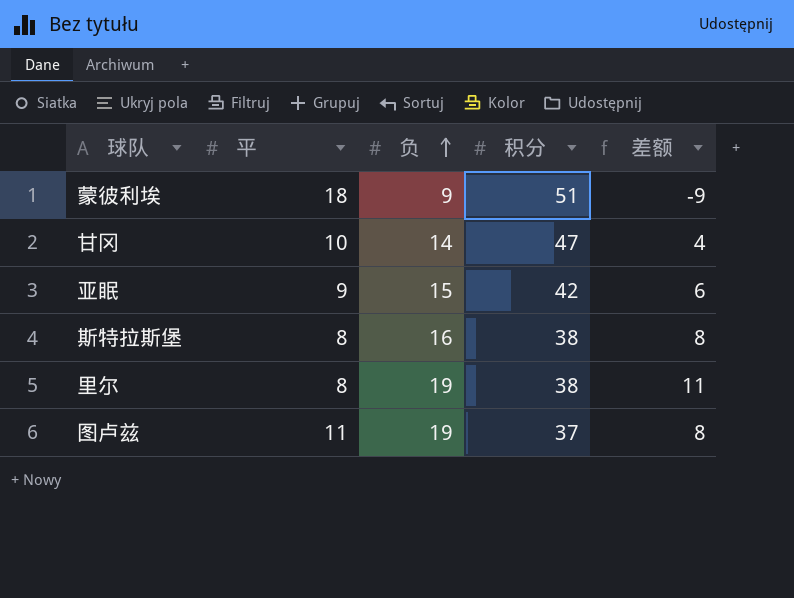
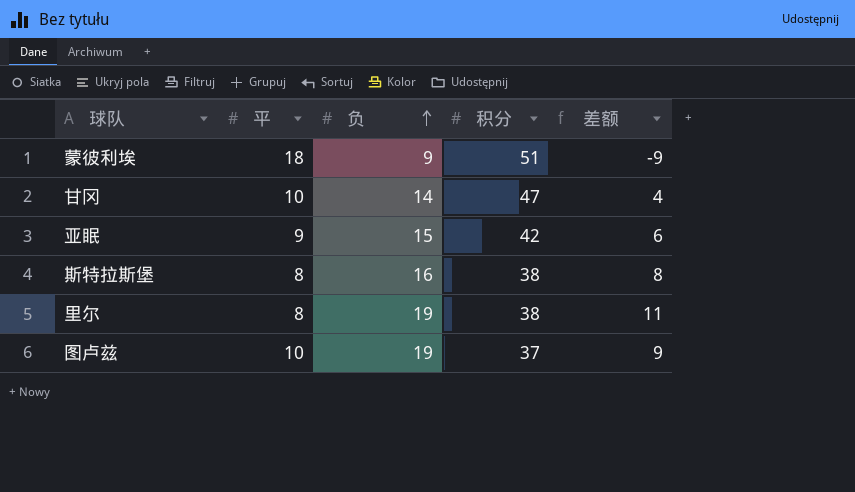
图卢兹 | 平: 11 -> 10
图卢兹 | 差额: 8 -> 9

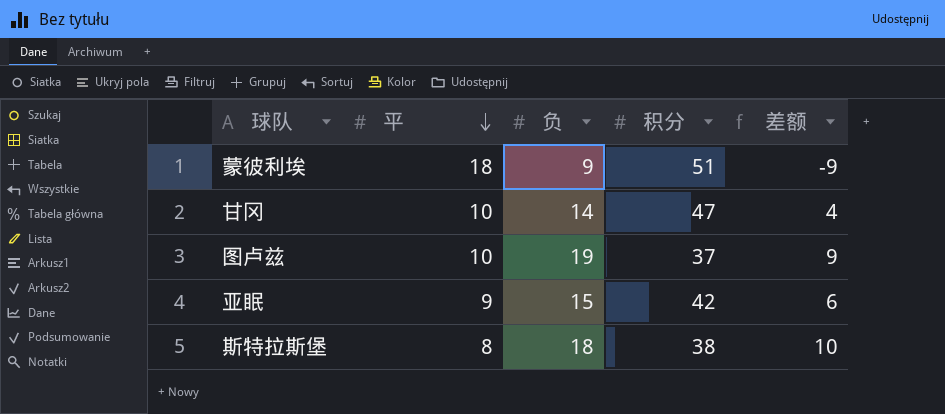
row order: 负 ascending -> 平 descending
row 里尔: 8 | 19 | 38 | 11 -> none
斯特拉斯堡 | 负: 16 -> 18
斯特拉斯堡 | 差额: 8 -> 10

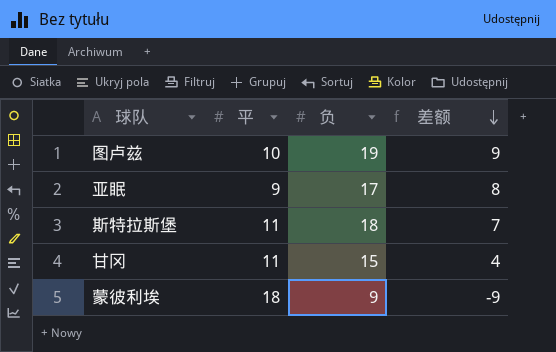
row order: 平 descending -> 差额 descending
column 积分 | position: 4 -> none
亚眠 | 负: 15 -> 17
亚眠 | 差额: 6 -> 8
斯特拉斯堡 | 平: 8 -> 11
斯特拉斯堡 | 差额: 10 -> 7
甘冈 | 平: 10 -> 11
甘冈 | 负: 14 -> 15

